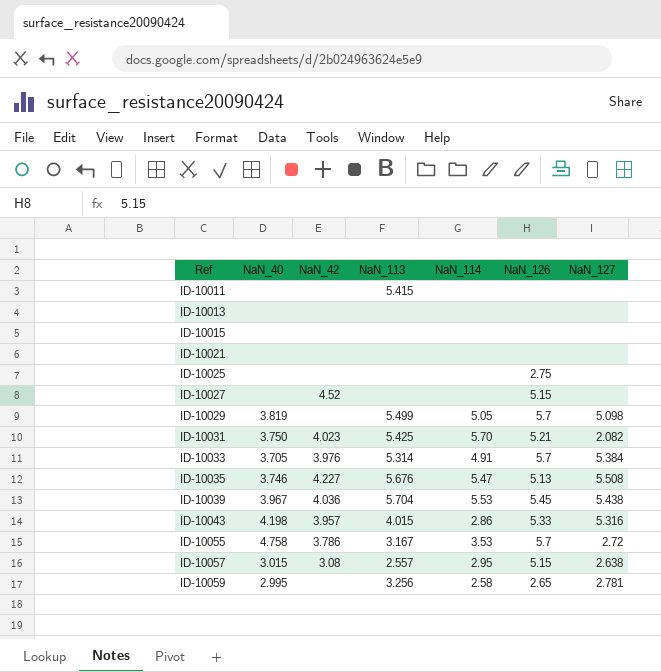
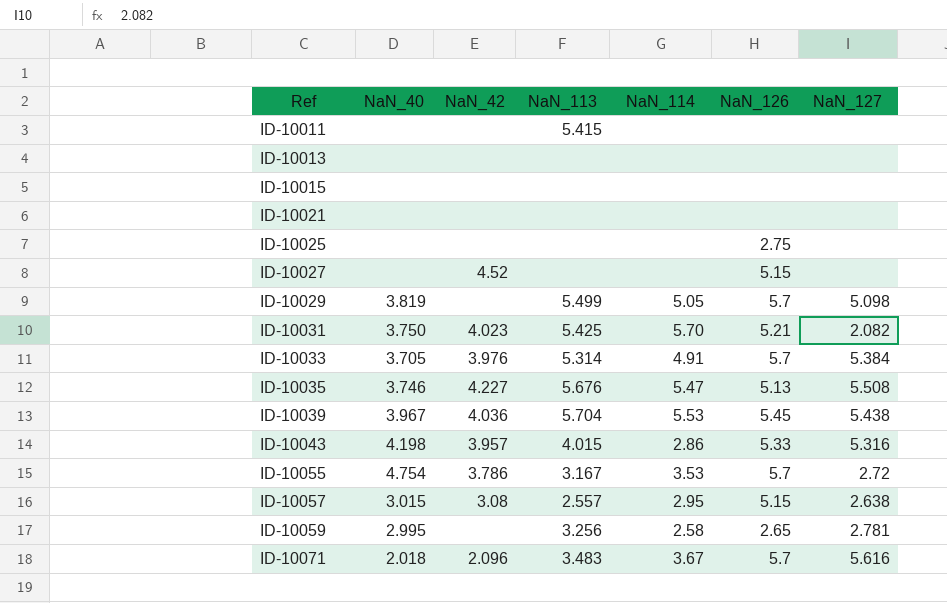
ID-10055 | NaN_40: 4.758 -> 4.754
row ID-10071: none -> 2.018 | 2.096 | 3.483 | 3.67 | 5.7 | 5.616

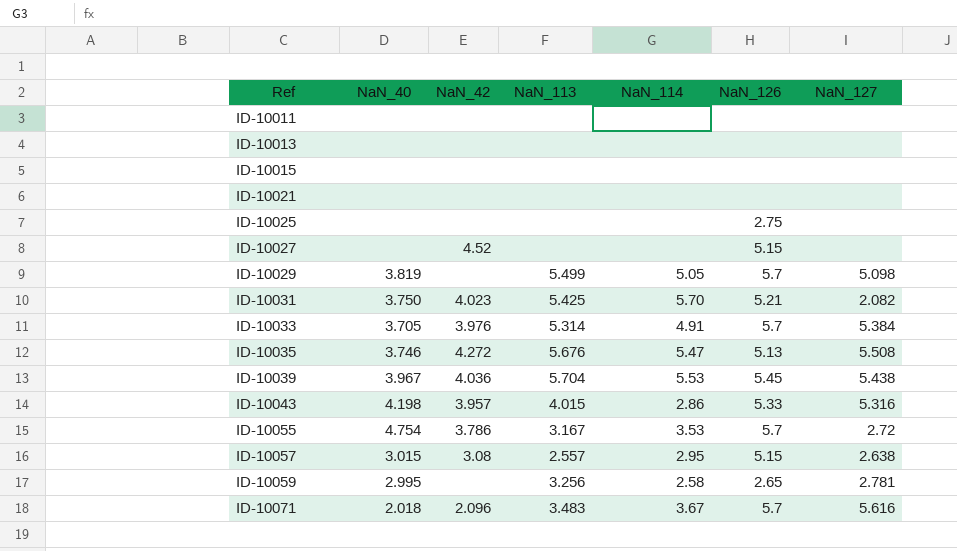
ID-10011 | NaN_113: 5.415 -> none
ID-10035 | NaN_42: 4.227 -> 4.272

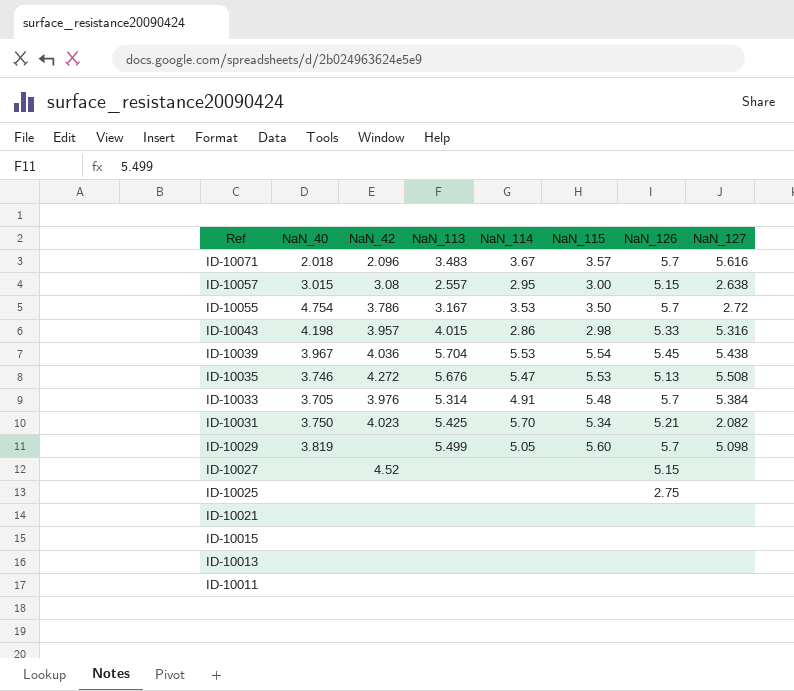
row order: Ref ascending -> Ref descending
column NaN_115 | position: none -> 6
row ID-10059: 2.995 | none | 3.256 | 2.58 | 2.65 | 2.781 -> none

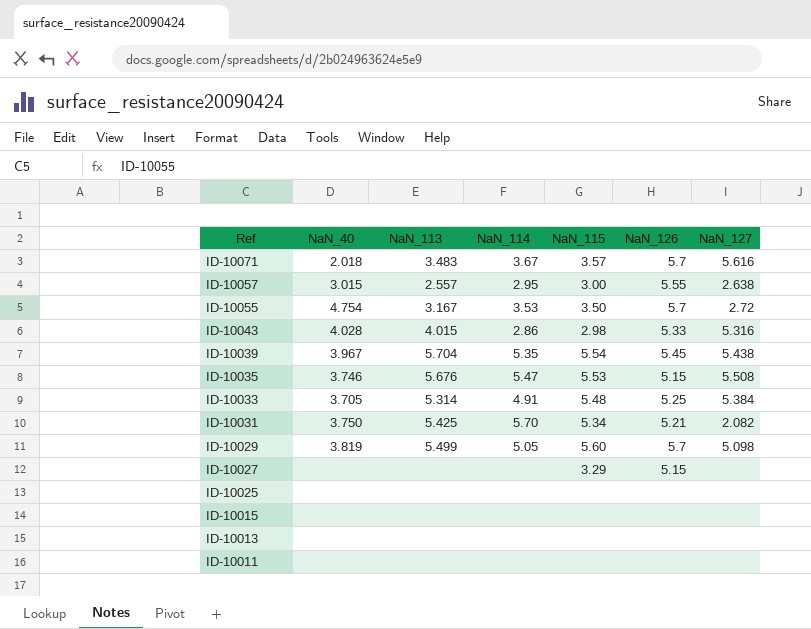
column NaN_42 | position: 3 -> none
row ID-10021: none | none | none | none | none | none | none -> none
ID-10057 | NaN_126: 5.15 -> 5.55
ID-10043 | NaN_40: 4.198 -> 4.028
ID-10039 | NaN_114: 5.53 -> 5.35
ID-10035 | NaN_126: 5.13 -> 5.15
ID-10033 | NaN_126: 5.7 -> 5.25
ID-10027 | NaN_115: none -> 3.29
ID-10025 | NaN_126: 2.75 -> none

